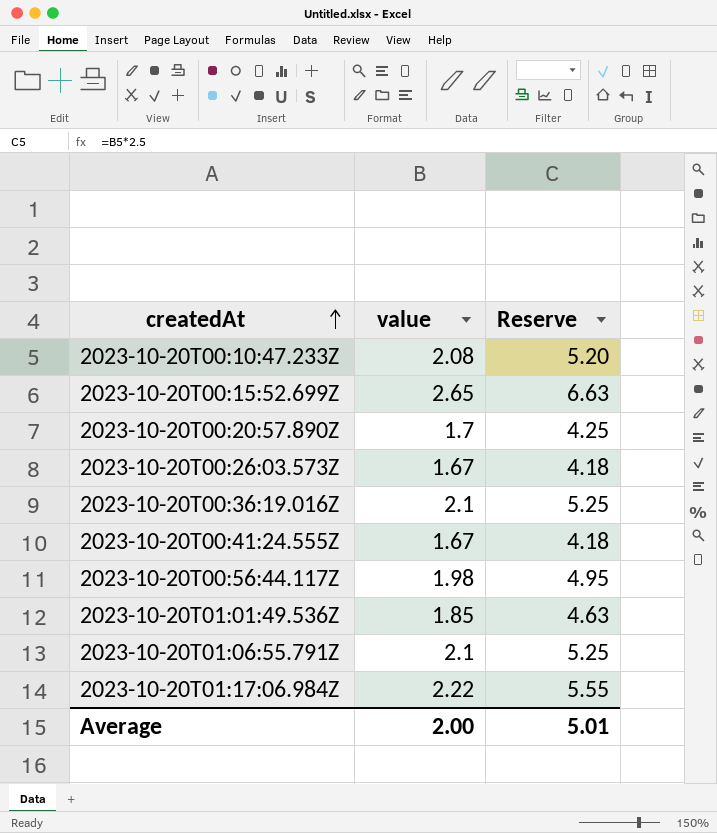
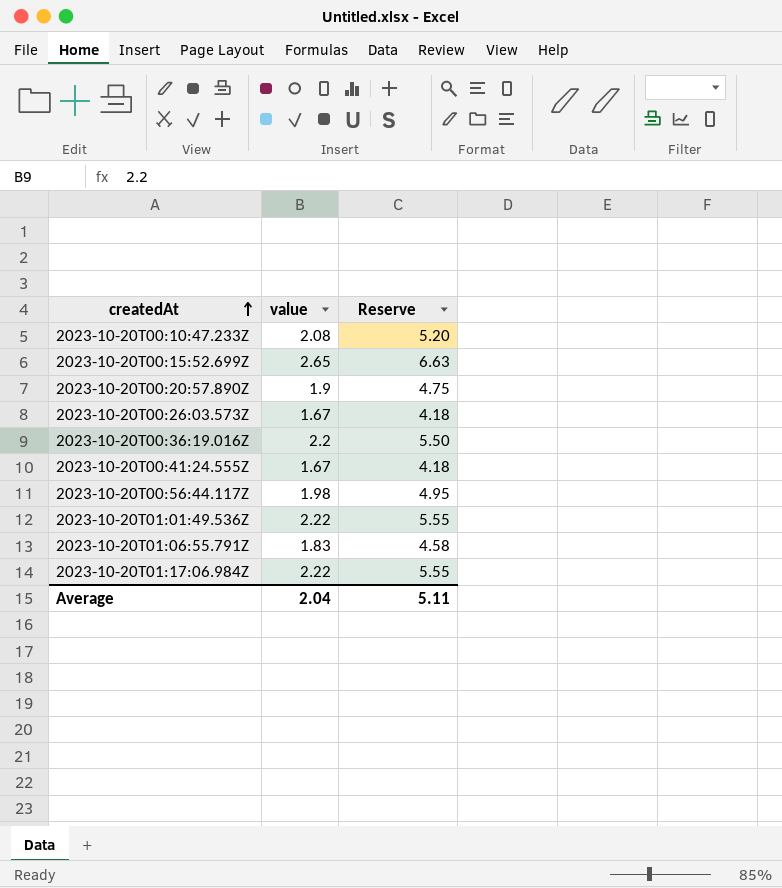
2023-10-20T00:20:57.890Z | value: 1.7 -> 1.9
2023-10-20T00:20:57.890Z | Reserve: 4.25 -> 4.75
2023-10-20T00:36:19.016Z | value: 2.1 -> 2.2
2023-10-20T00:36:19.016Z | Reserve: 5.25 -> 5.50
2023-10-20T01:01:49.536Z | value: 1.85 -> 2.22
2023-10-20T01:01:49.536Z | Reserve: 4.63 -> 5.55
2023-10-20T01:06:55.791Z | value: 2.1 -> 1.83
2023-10-20T01:06:55.791Z | Reserve: 5.25 -> 4.58
Average | value: 2.00 -> 2.04
Average | Reserve: 5.01 -> 5.11

